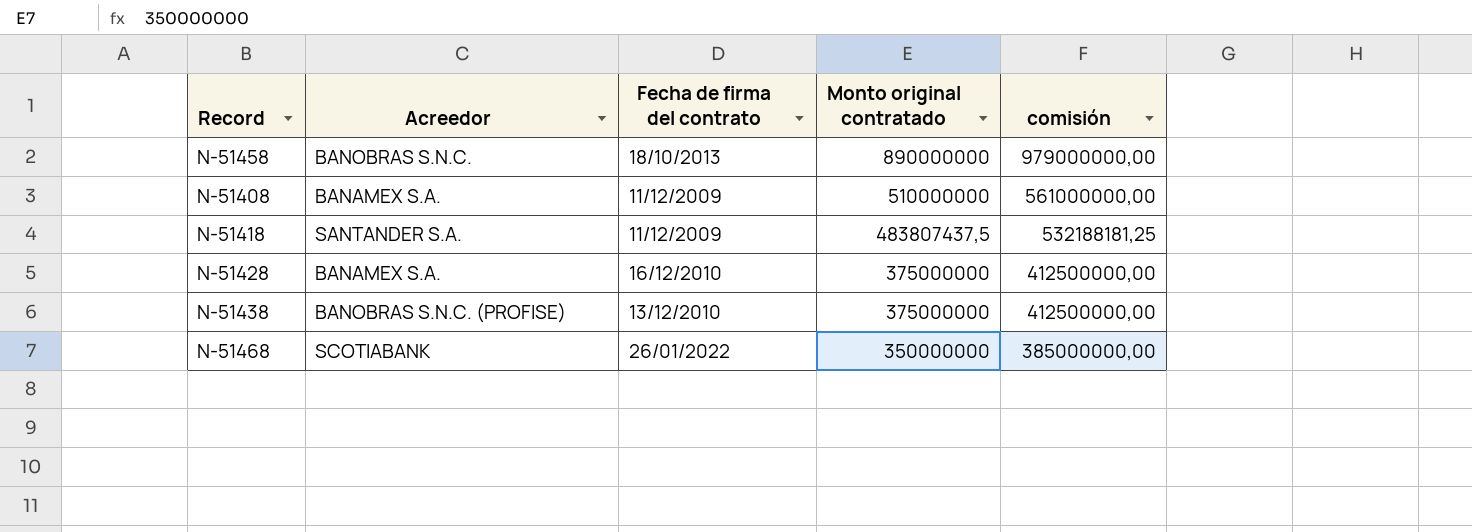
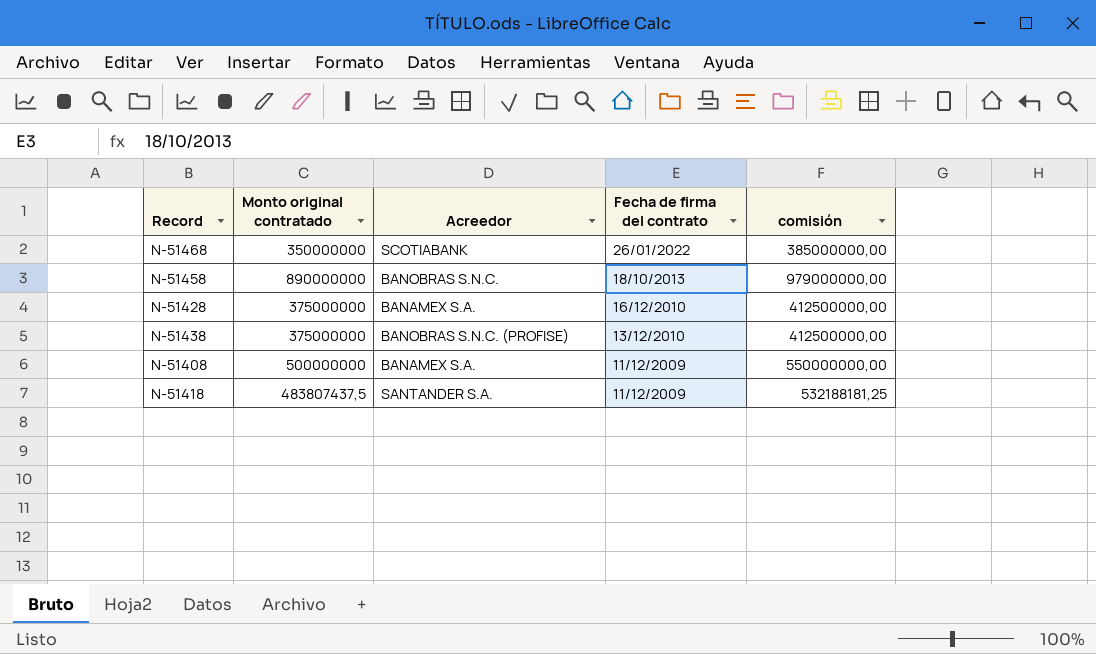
row order: Monto original contratado descending -> Fecha de firma del contrato descending
column Monto original contratado | position: 4 -> 2
N-51408 | Monto original contratado: 510000000 -> 500000000
N-51408 | comisión: 561000000,00 -> 550000000,00

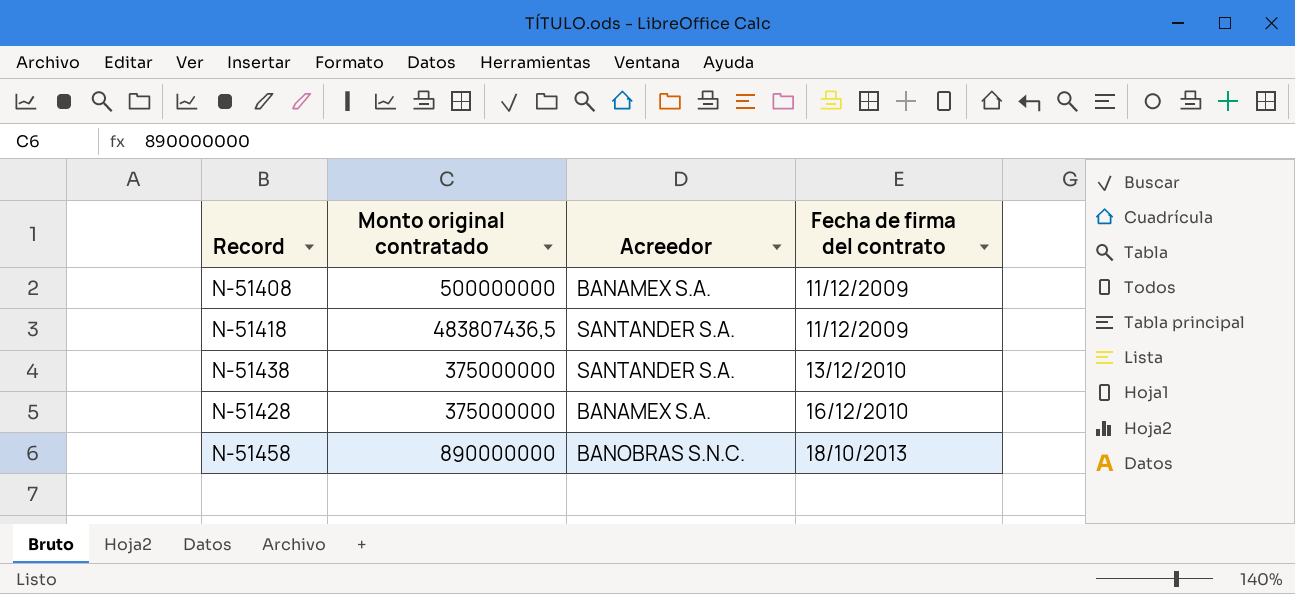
row order: Fecha de firma del contrato descending -> Fecha de firma del contrato ascending
column comisión | formula: [Monto original contratado] * 1,1 -> none
row N-51468: 350000000 | SCOTIABANK | 26/01/2022 | 385000000,00 -> none
N-51418 | Monto original contratado: 483807437,5 -> 483807436,5
N-51438 | Acreedor: BANOBRAS S.N.C. (PROFISE) -> SANTANDER S.A.

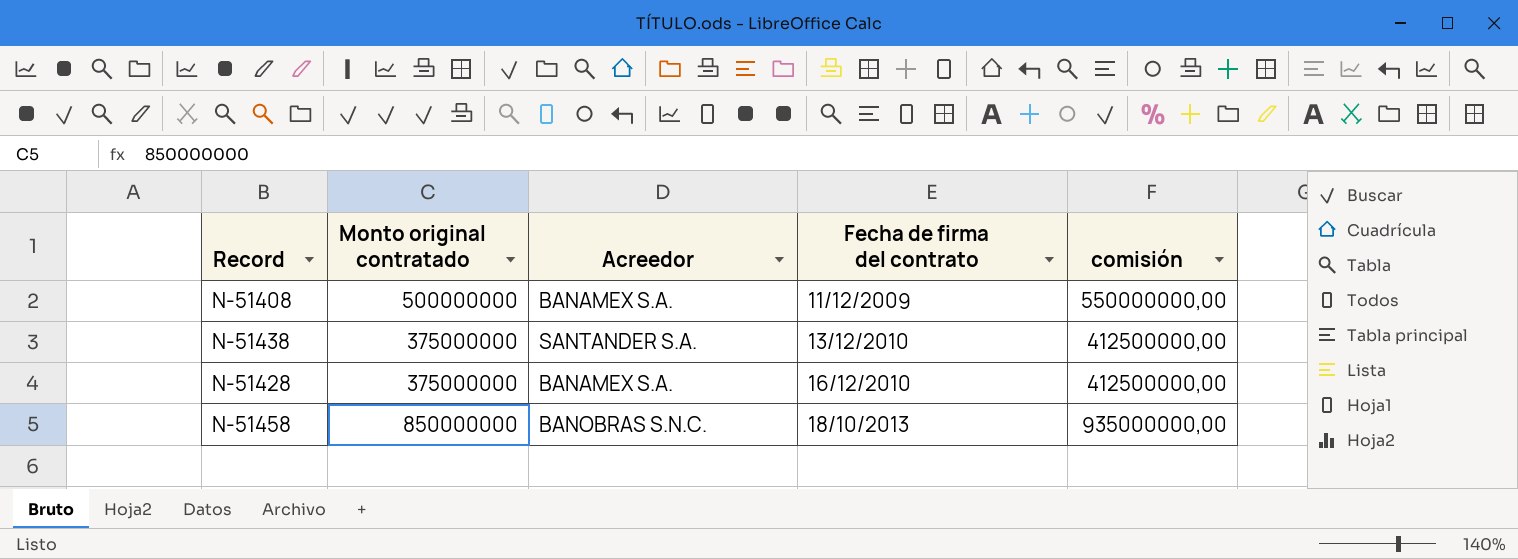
column comisión | formula: none -> [Monto original contratado] * 1,1
row N-51418: 483807436,5 | SANTANDER S.A. | 11/12/2009 -> none
N-51458 | Monto original contratado: 890000000 -> 850000000

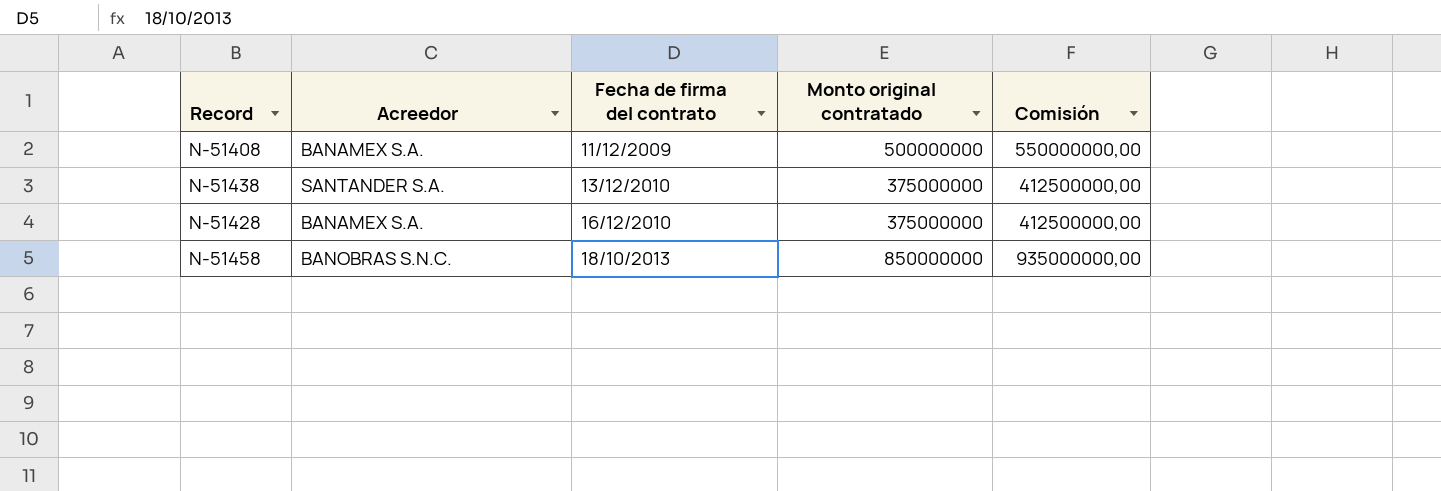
column Monto original contratado | position: 2 -> 4
column name: comisión -> Comisión

